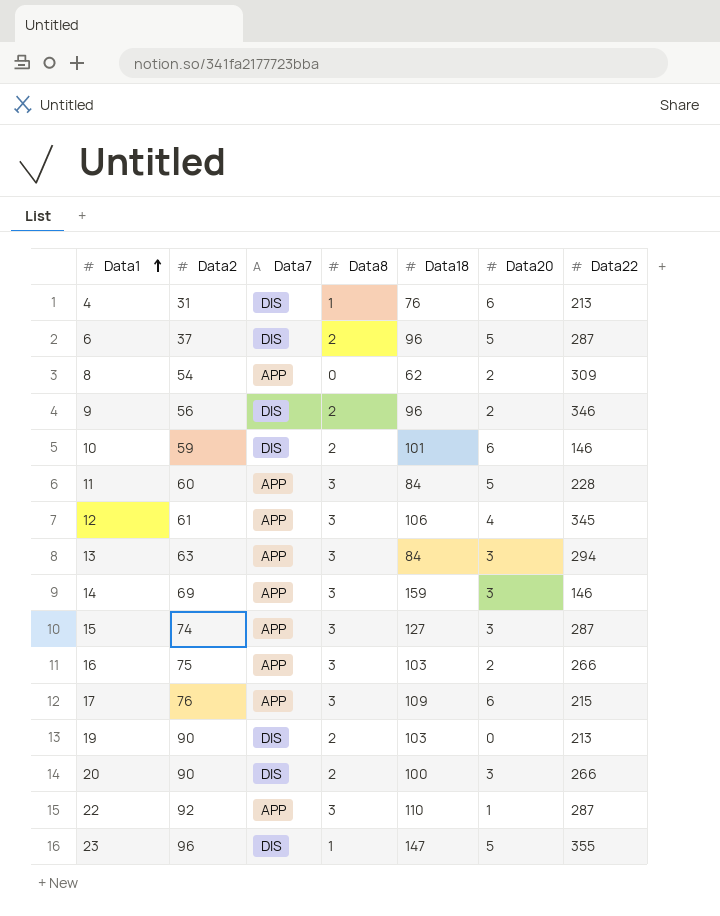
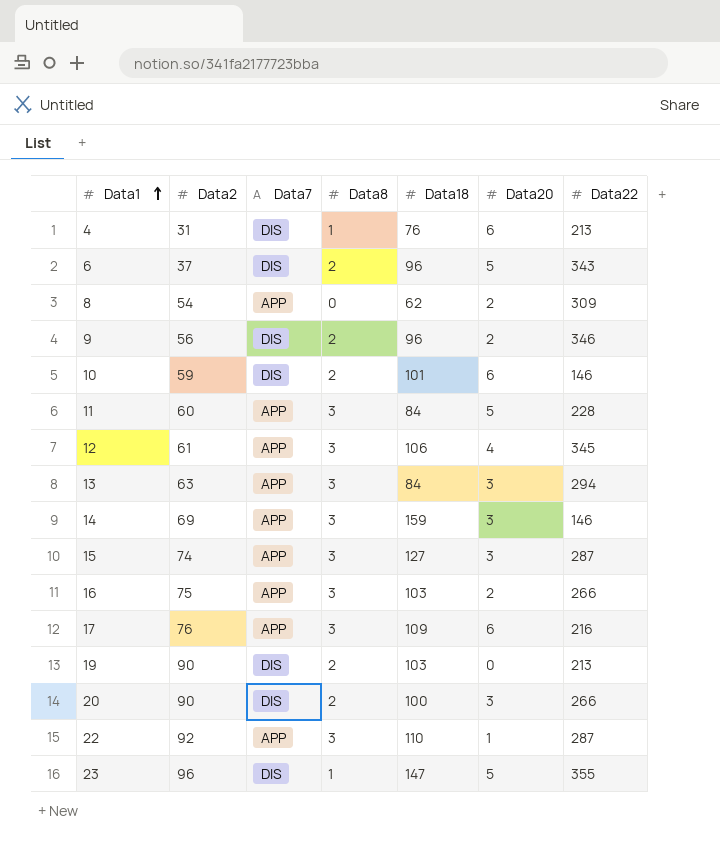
6 | Data22: 287 -> 343
17 | Data22: 215 -> 216

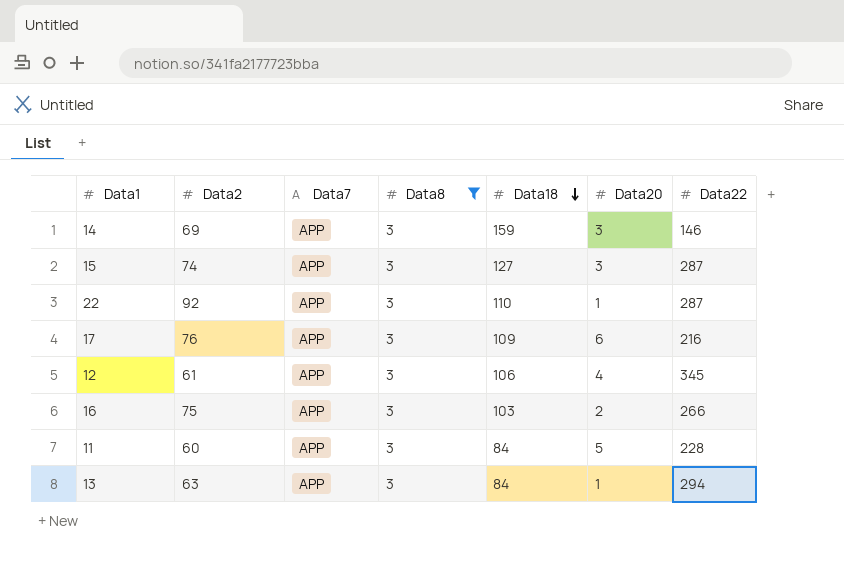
filter: none -> Data8 = 3
row order: Data1 ascending -> Data18 descending
13 | Data20: 3 -> 1

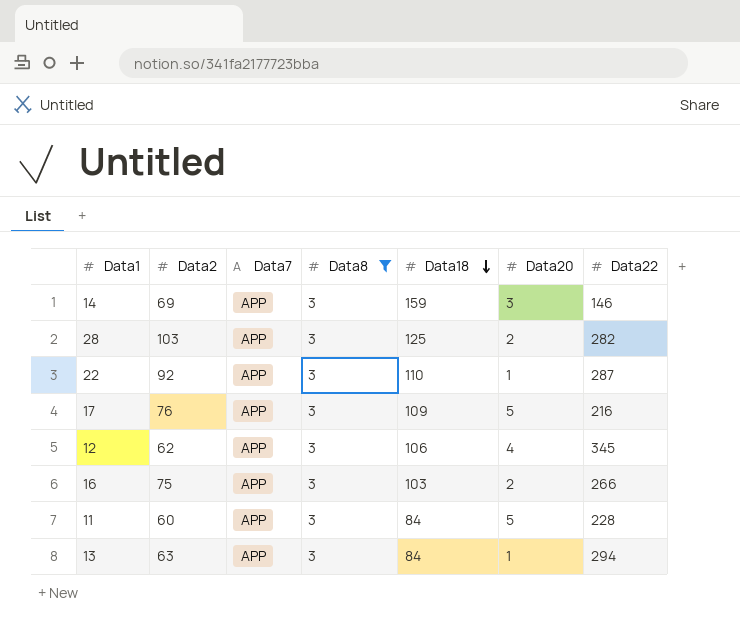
row 15: 74 | APP | 3 | 127 | 3 | 287 -> none
row 28: none -> 103 | APP | 3 | 125 | 2 | 282
17 | Data20: 6 -> 5
12 | Data2: 61 -> 62

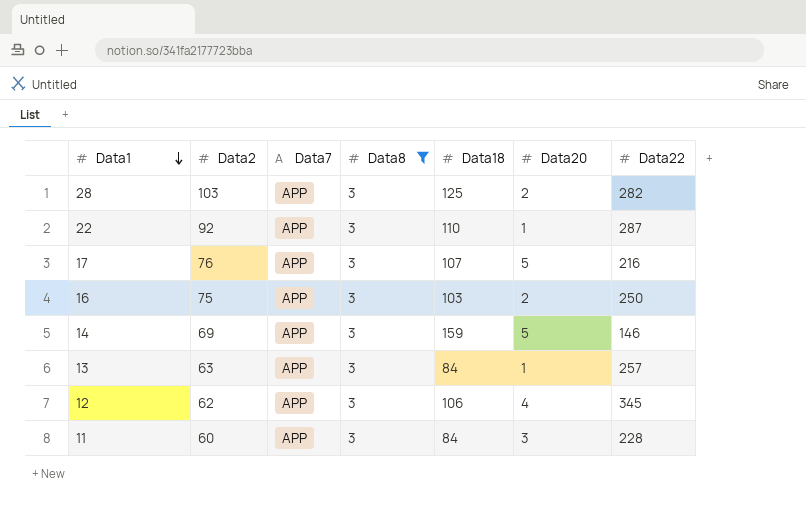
row order: Data18 descending -> Data1 descending
17 | Data18: 109 -> 107
16 | Data22: 266 -> 250
14 | Data20: 3 -> 5
13 | Data22: 294 -> 257
11 | Data20: 5 -> 3

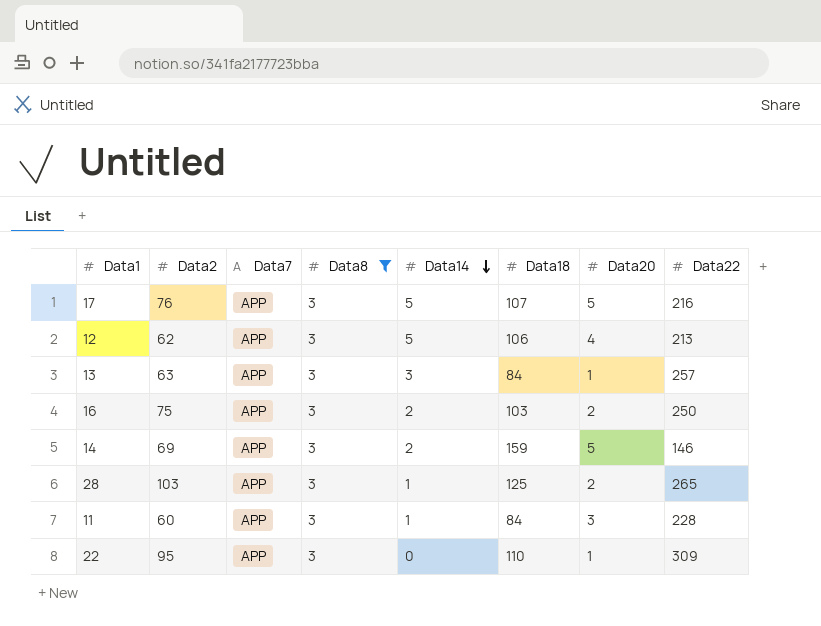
row order: Data1 descending -> Data14 descending
column Data14 | position: none -> 5
12 | Data22: 345 -> 213
28 | Data22: 282 -> 265
22 | Data2: 92 -> 95
22 | Data22: 287 -> 309

